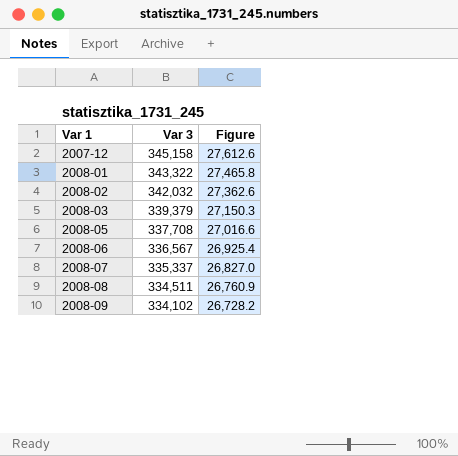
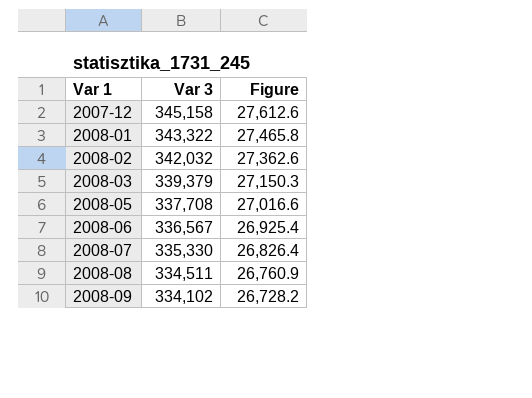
2008-07 | Var 3: 335,337 -> 335,330
2008-07 | Figure: 26,827.0 -> 26,826.4

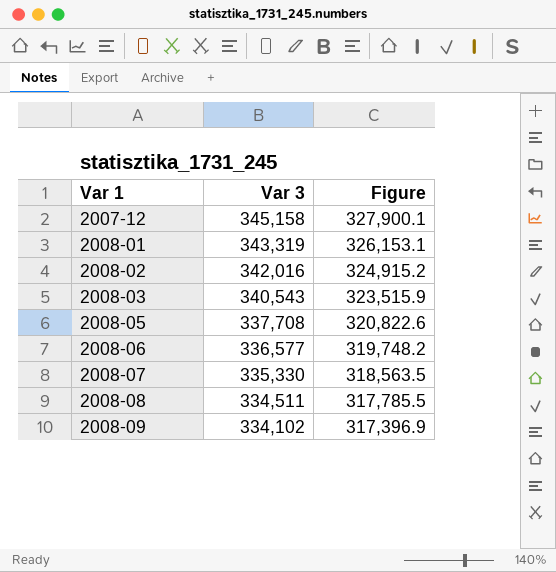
column Figure | formula: [Var 3] * 0.08 -> [Var 3] * 0.95
2008-01 | Var 3: 343,322 -> 343,319
2008-02 | Var 3: 342,032 -> 342,016
2008-03 | Var 3: 339,379 -> 340,543
2008-06 | Var 3: 336,567 -> 336,577

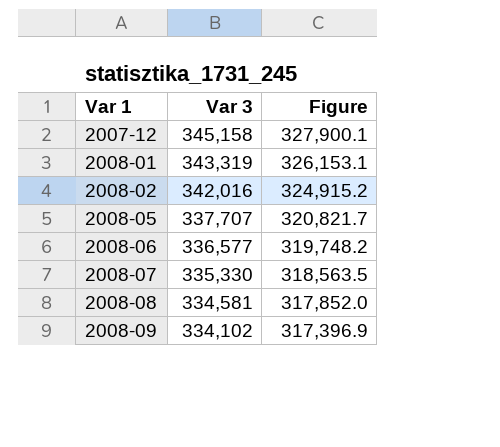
row 2008-03: 340,543 | 323,515.9 -> none
2008-05 | Var 3: 337,708 -> 337,707
2008-05 | Figure: 320,822.6 -> 320,821.7
2008-08 | Var 3: 334,511 -> 334,581
2008-08 | Figure: 317,785.5 -> 317,852.0

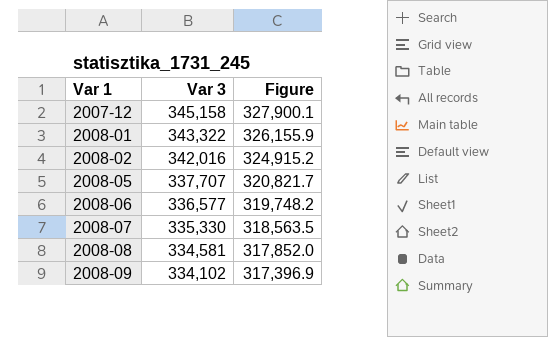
2008-01 | Var 3: 343,319 -> 343,322
2008-01 | Figure: 326,153.1 -> 326,155.9

